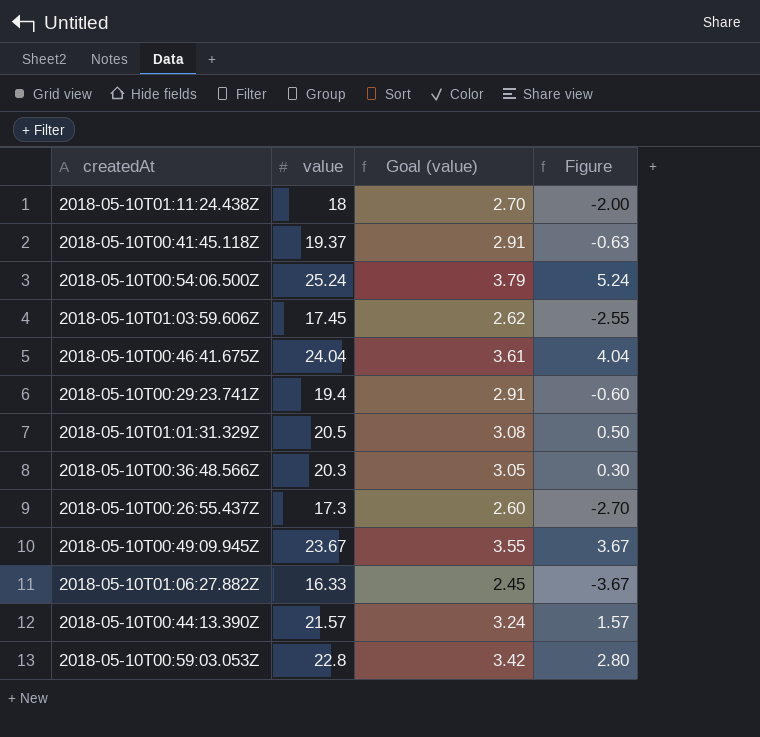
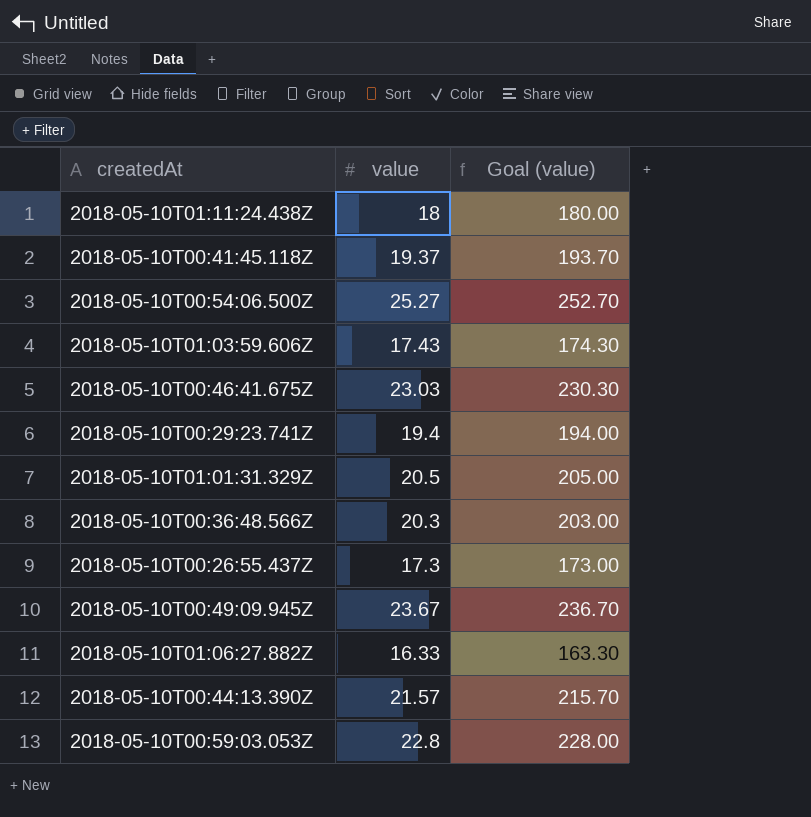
column Figure | formula: [value] - 20 -> none
column Goal (value) | formula: [value] * 0.15 -> [value] * 10
2018-05-10T00:54:06.500Z | value: 25.24 -> 25.27
2018-05-10T01:03:59.606Z | value: 17.45 -> 17.43
2018-05-10T00:46:41.675Z | value: 24.04 -> 23.03

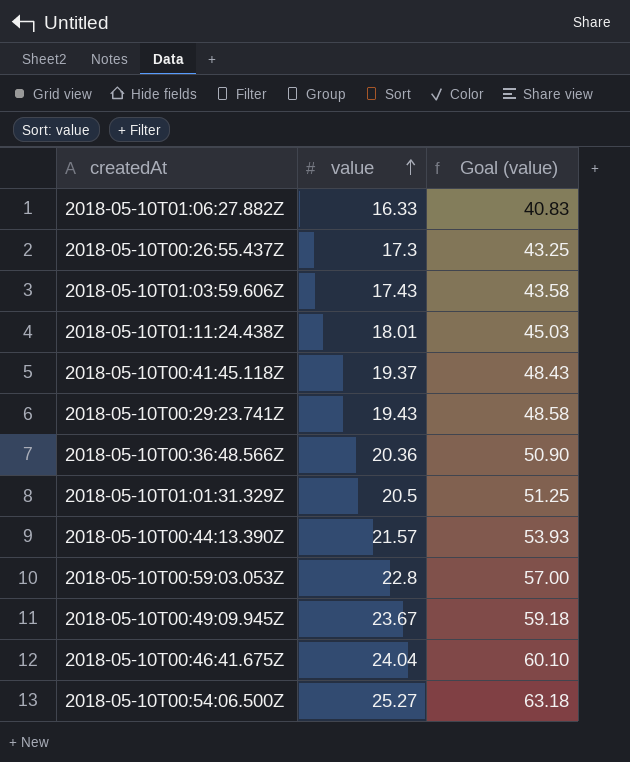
row order: none -> value ascending
column Goal (value) | formula: [value] * 10 -> [value] * 2.5
2018-05-10T01:11:24.438Z | value: 18 -> 18.01
2018-05-10T00:29:23.741Z | value: 19.4 -> 19.43
2018-05-10T00:36:48.566Z | value: 20.3 -> 20.36
2018-05-10T00:46:41.675Z | value: 23.03 -> 24.04

